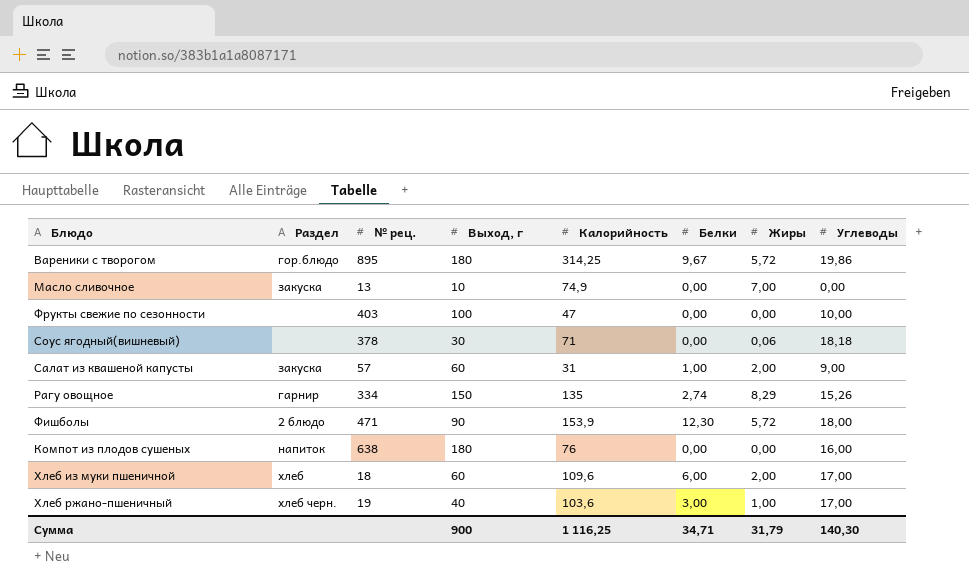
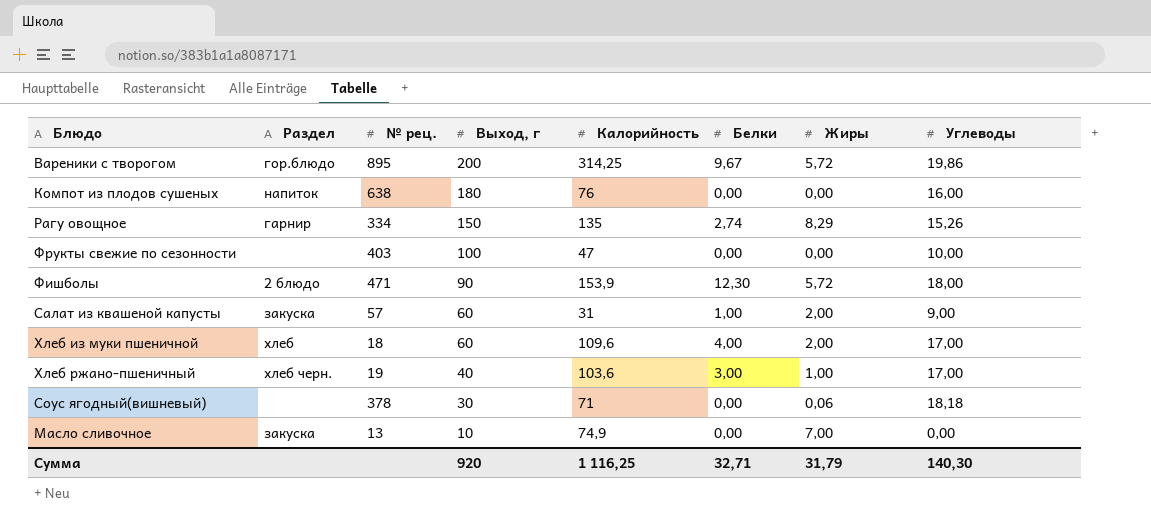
row order: none -> Выход, г descending
Вареники с творогом | Выход, г: 180 -> 200
Хлеб из муки пшеничной | Белки: 6,00 -> 4,00
Сумма | Выход, г: 900 -> 920
Сумма | Белки: 34,71 -> 32,71

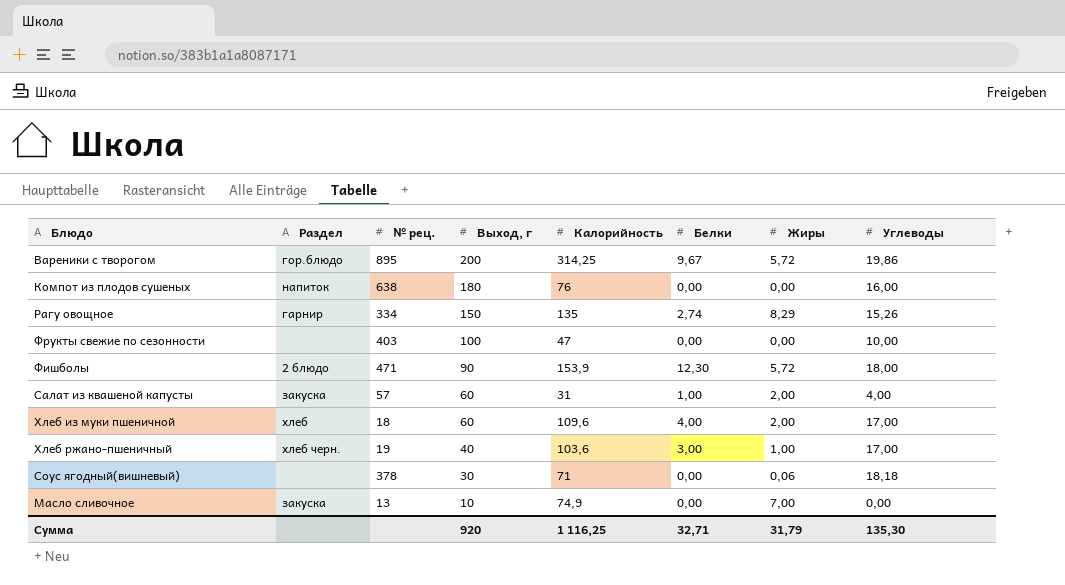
Салат из квашеной капусты | Углеводы: 9,00 -> 4,00
Сумма | Углеводы: 140,30 -> 135,30

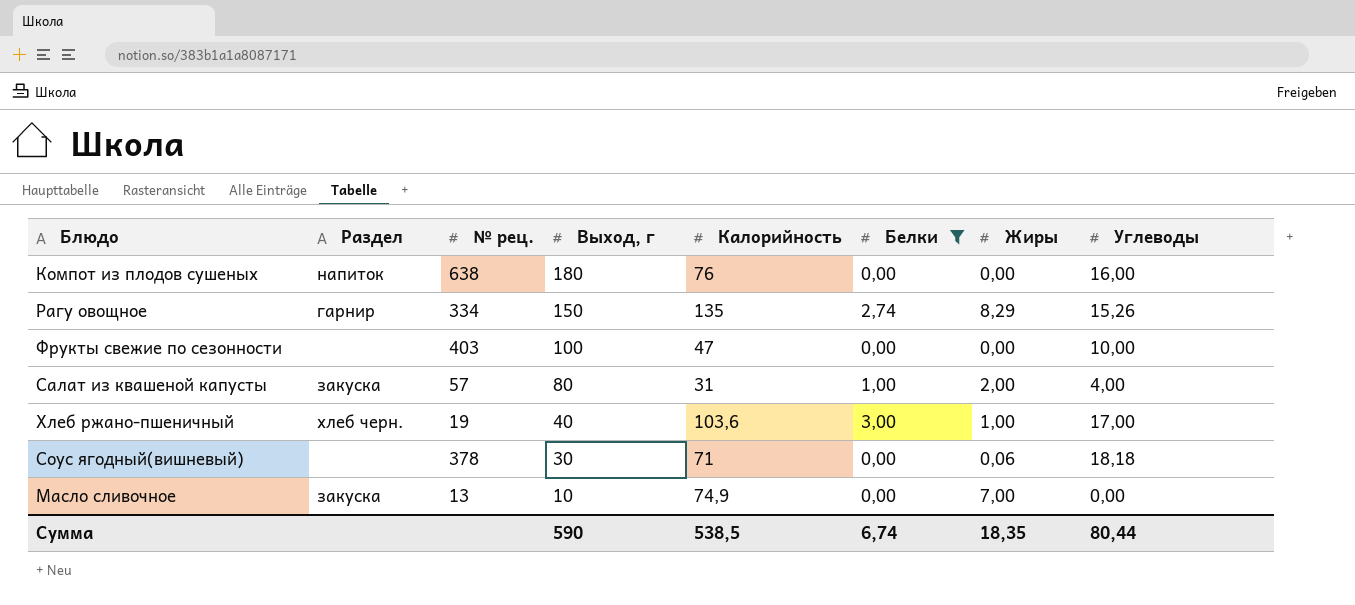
filter: none -> Белки <= 3,00
Салат из квашеной капусты | Выход, г: 60 -> 80
Сумма | Выход, г: 920 -> 590
Сумма | Калорийность: 1 116,25 -> 538,5
Сумма | Белки: 32,71 -> 6,74
Сумма | Жиры: 31,79 -> 18,35
Сумма | Углеводы: 135,30 -> 80,44

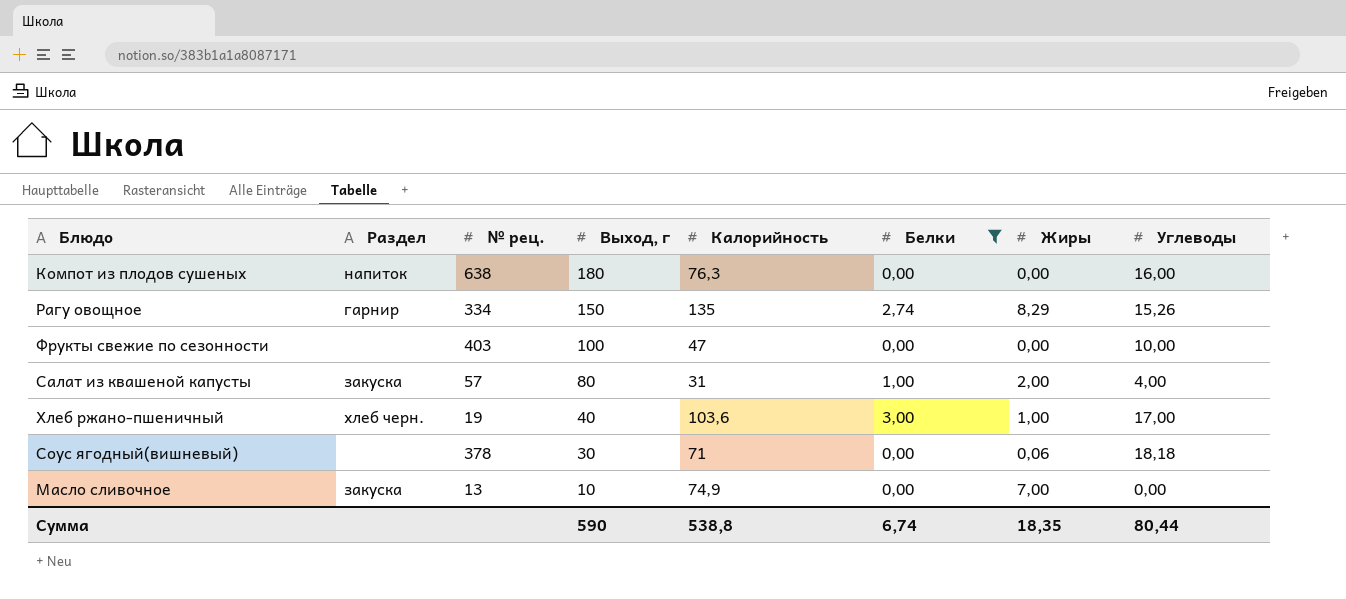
Компот из плодов сушеных | Калорийность: 76 -> 76,3
Сумма | Калорийность: 538,5 -> 538,8

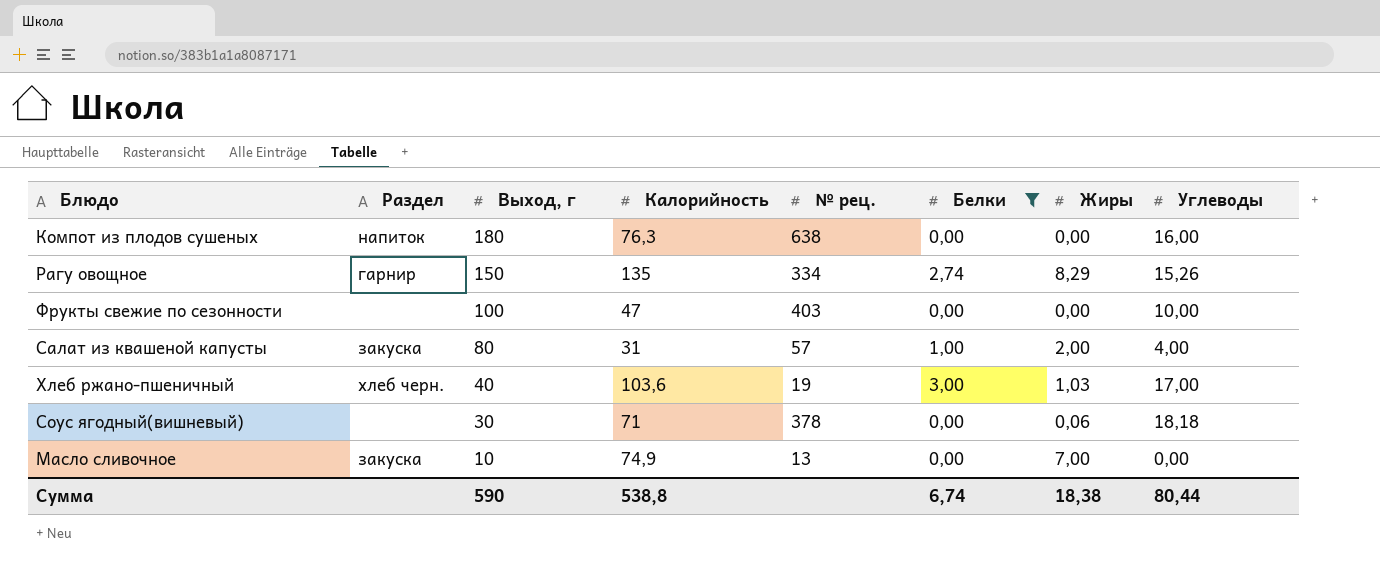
column № рец. | position: 3 -> 5
Хлеб ржано-пшеничный | Жиры: 1,00 -> 1,03
Сумма | Жиры: 18,35 -> 18,38

